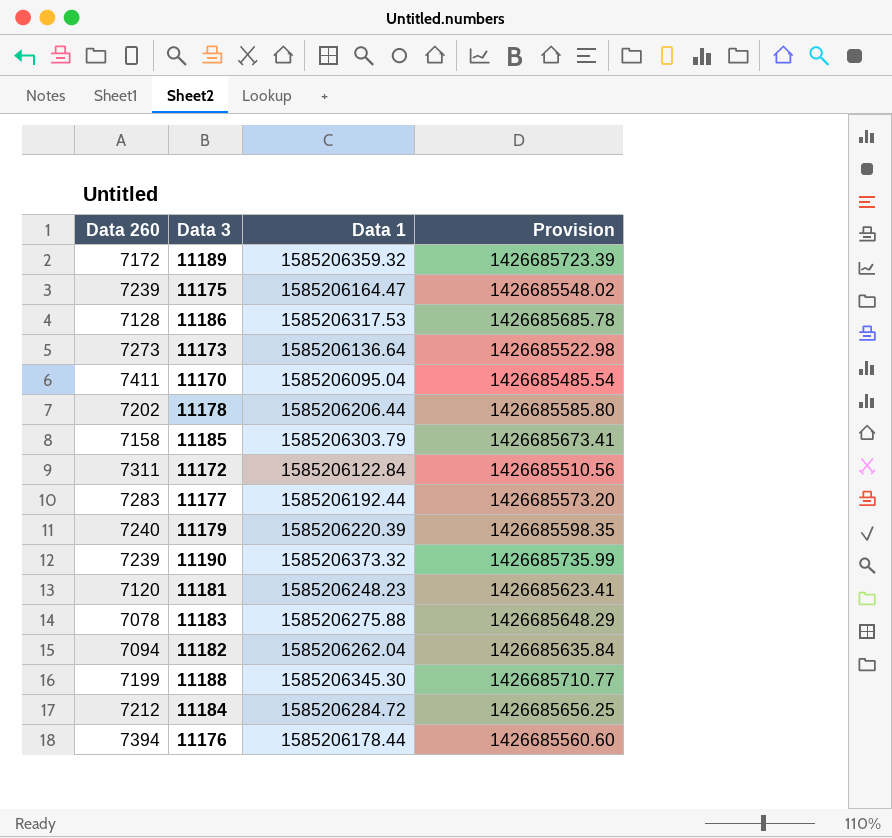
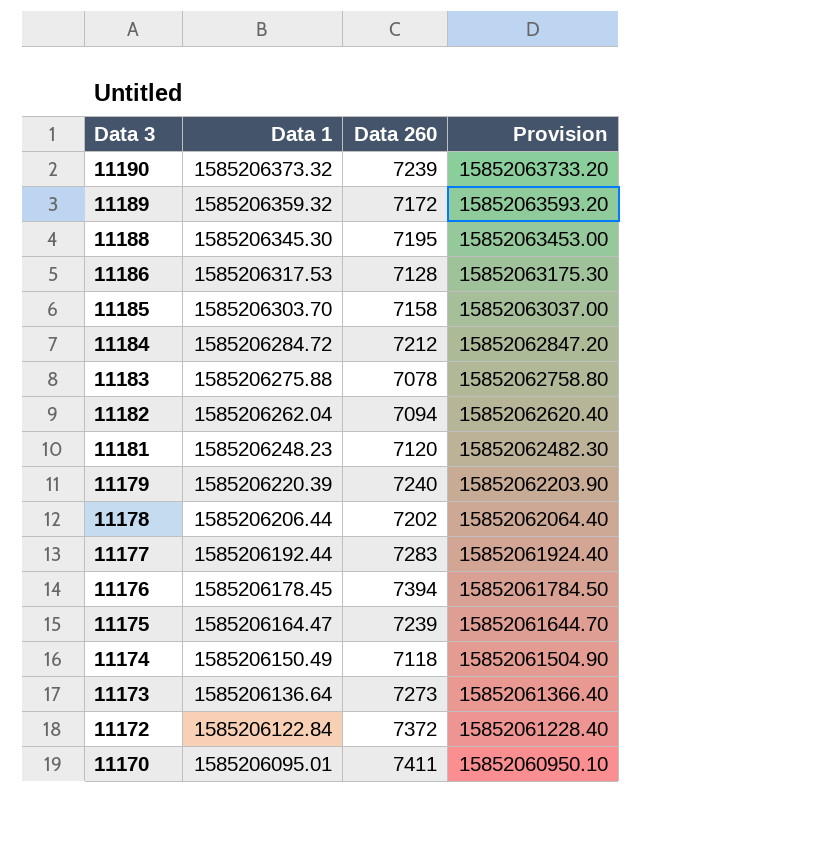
row order: none -> Data 3 descending
column Data 260 | position: 1 -> 3
column Provision | formula: [Data 1] * 0.9 -> [Data 1] * 10
11188 | Data 260: 7199 -> 7195
11185 | Data 1: 1585206303.79 -> 1585206303.70
11176 | Data 1: 1585206178.44 -> 1585206178.45
row 11174: none -> 1585206150.49 | 7118 | 15852061504.90
11172 | Data 260: 7311 -> 7372
11170 | Data 1: 1585206095.04 -> 1585206095.01

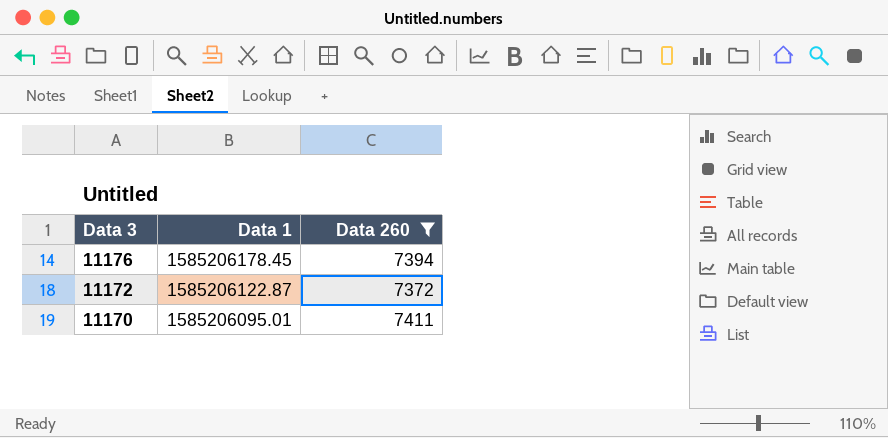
filter: none -> Data 260 >= 7372
column Provision | formula: [Data 1] * 10 -> none
11172 | Data 1: 1585206122.84 -> 1585206122.87

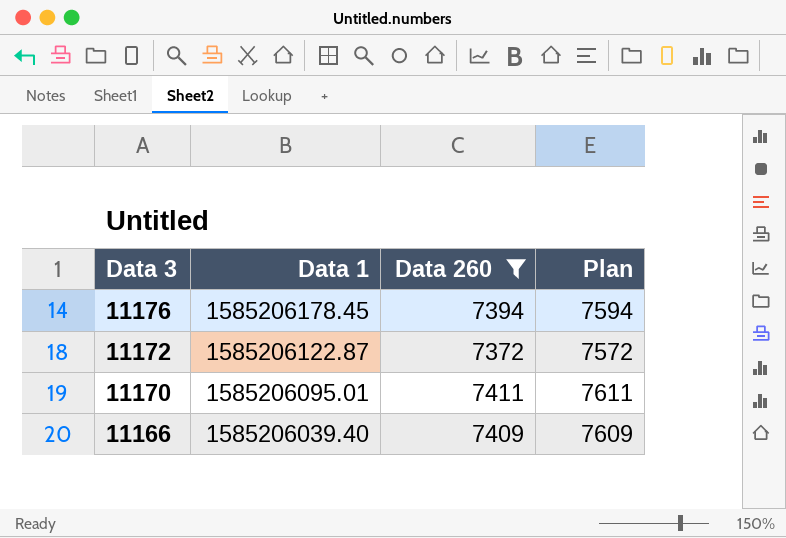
column Plan | formula: none -> [Data 260] + 200
row 11166: none -> 1585206039.40 | 7409 | 7609

